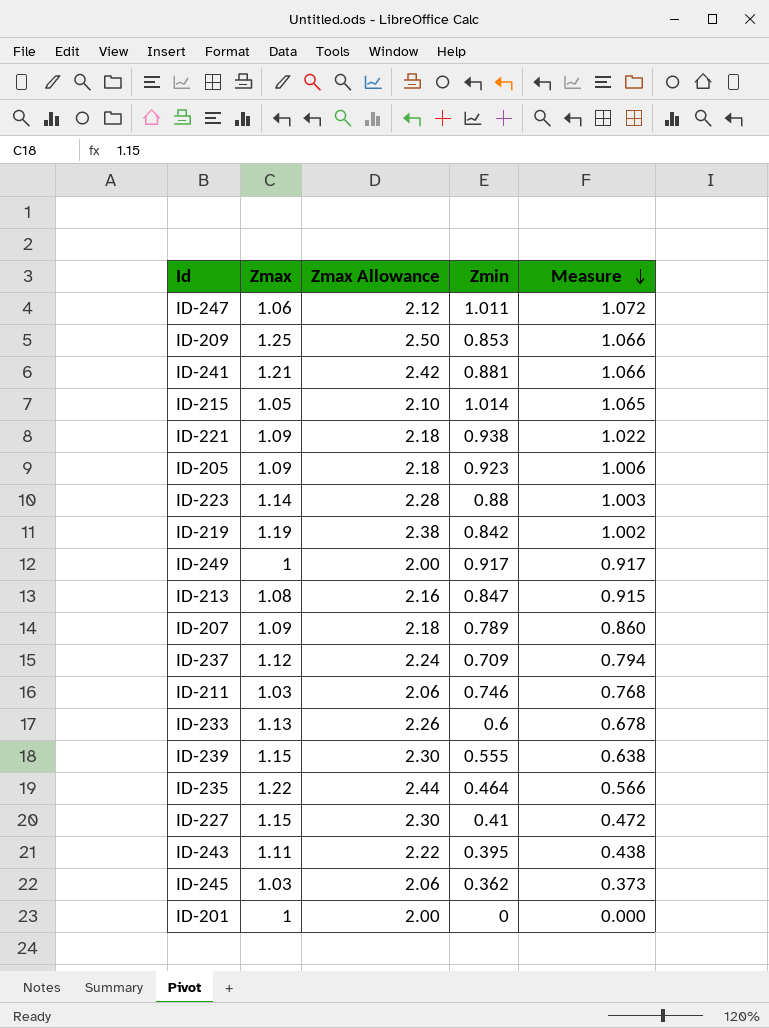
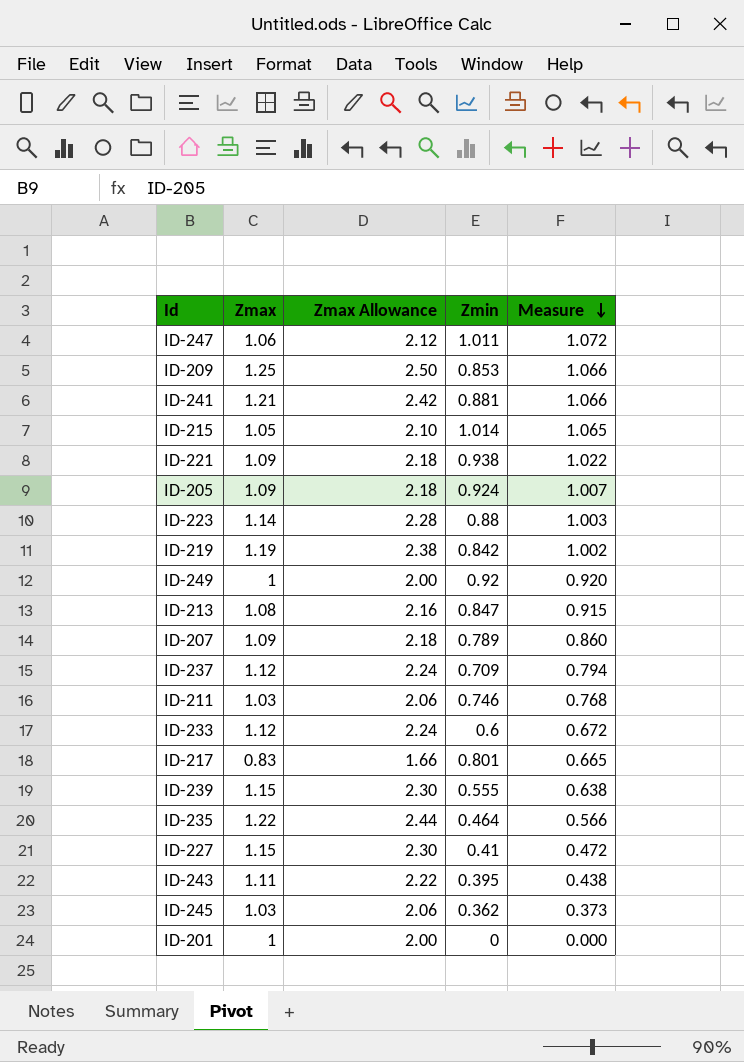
ID-205 | Zmin: 0.923 -> 0.924
ID-205 | Measure: 1.006 -> 1.007
ID-249 | Zmin: 0.917 -> 0.92
ID-249 | Measure: 0.917 -> 0.920
ID-233 | Zmax: 1.13 -> 1.12
ID-233 | Zmax Allowance: 2.26 -> 2.24
ID-233 | Measure: 0.678 -> 0.672
row ID-217: none -> 0.83 | 1.66 | 0.801 | 0.665

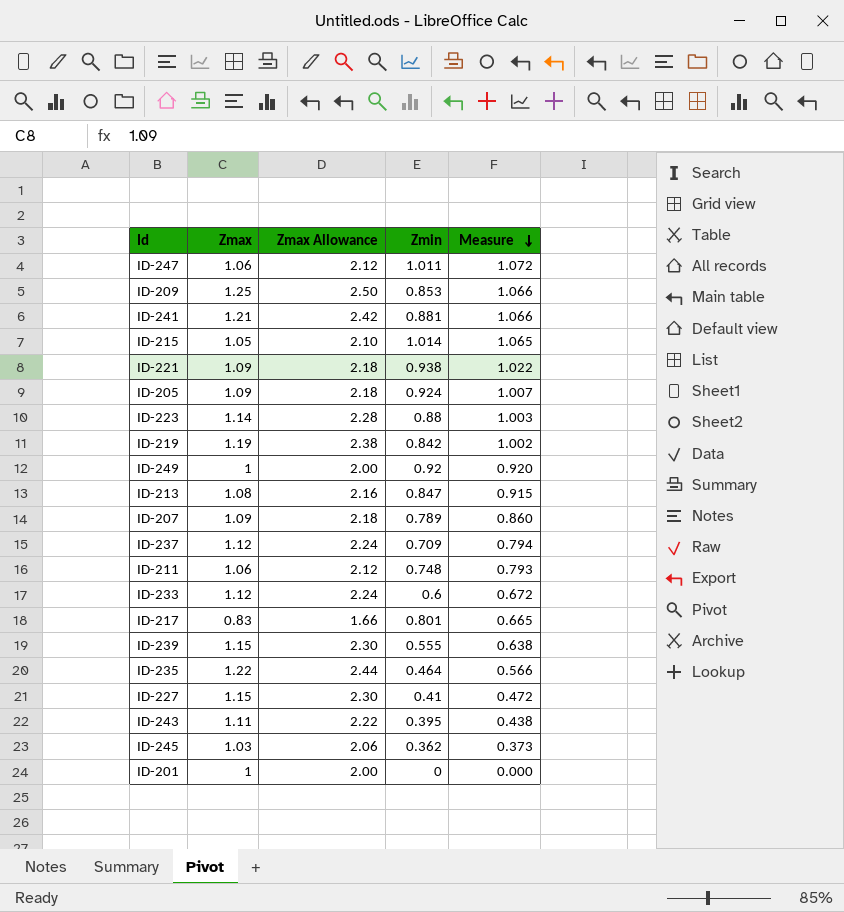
ID-211 | Zmax: 1.03 -> 1.06
ID-211 | Zmax Allowance: 2.06 -> 2.12
ID-211 | Zmin: 0.746 -> 0.748
ID-211 | Measure: 0.768 -> 0.793

